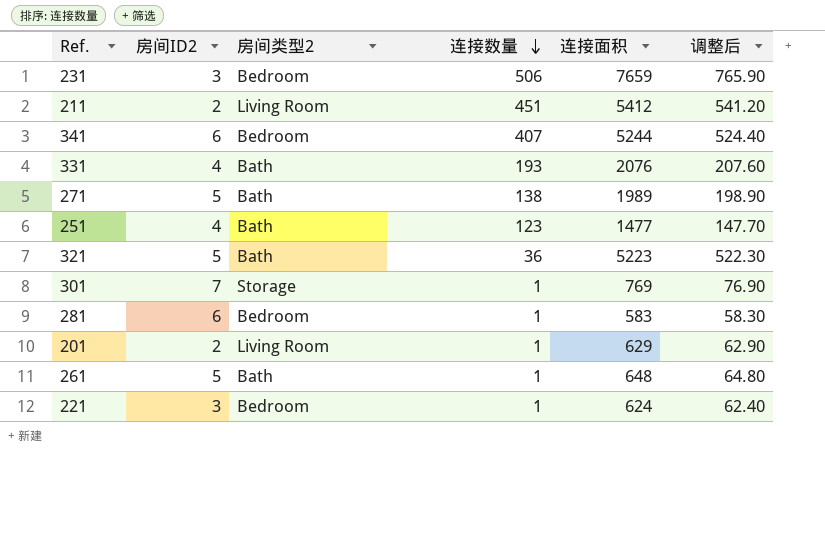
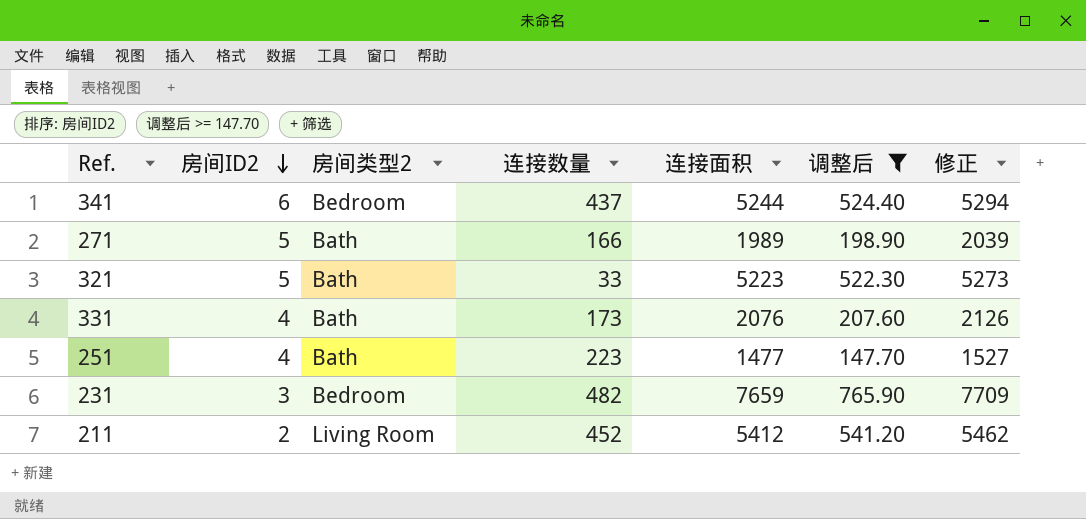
filter: none -> 调整后 >= 147.70
row order: 连接数量 descending -> 房间ID2 descending
column 修正 | formula: none -> [连接面积] + 50
341 | 连接数量: 407 -> 437
271 | 连接数量: 138 -> 166
321 | 连接数量: 36 -> 33
331 | 连接数量: 193 -> 173
251 | 连接数量: 123 -> 223
231 | 连接数量: 506 -> 482
211 | 连接数量: 451 -> 452

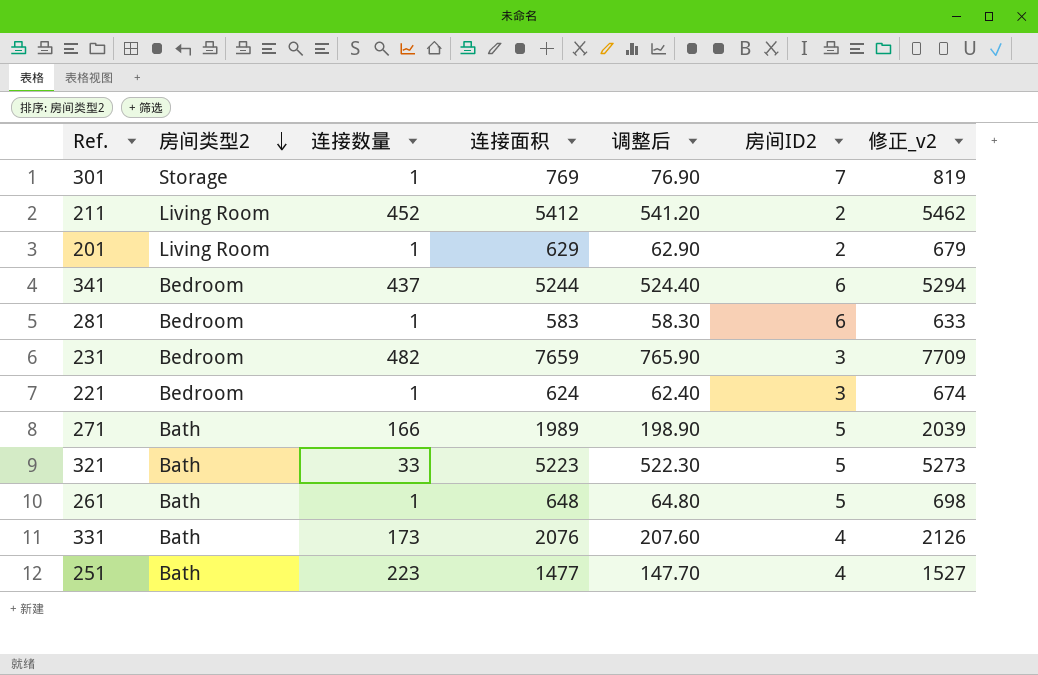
filter: 调整后 >= 147.70 -> none
row order: 房间ID2 descending -> 房间类型2 descending
column 房间ID2 | position: 2 -> 6
column name: 修正 -> 修正_v2

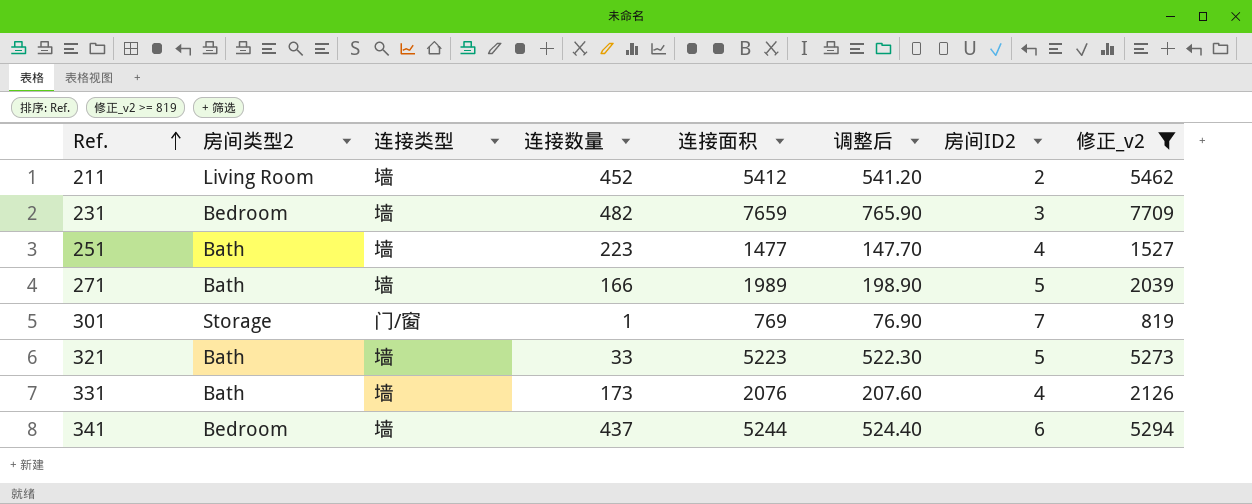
filter: none -> 修正_v2 >= 819
row order: 房间类型2 descending -> Ref. ascending
column 连接类型 | position: none -> 3

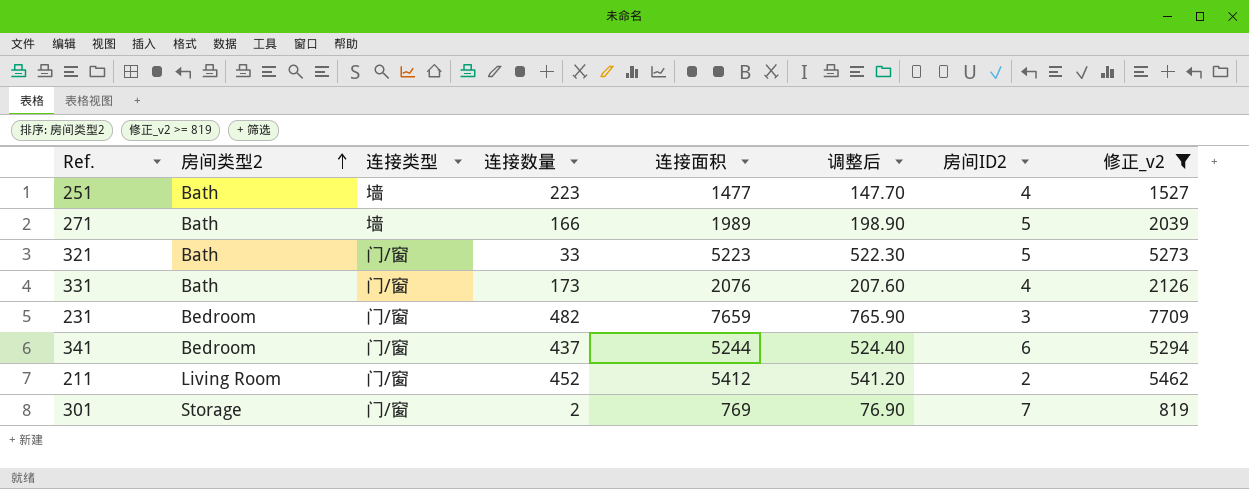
row order: Ref. ascending -> 房间类型2 ascending
321 | 连接类型: 墙 -> 门/窗
331 | 连接类型: 墙 -> 门/窗
231 | 连接类型: 墙 -> 门/窗
341 | 连接类型: 墙 -> 门/窗
211 | 连接类型: 墙 -> 门/窗
301 | 连接数量: 1 -> 2

